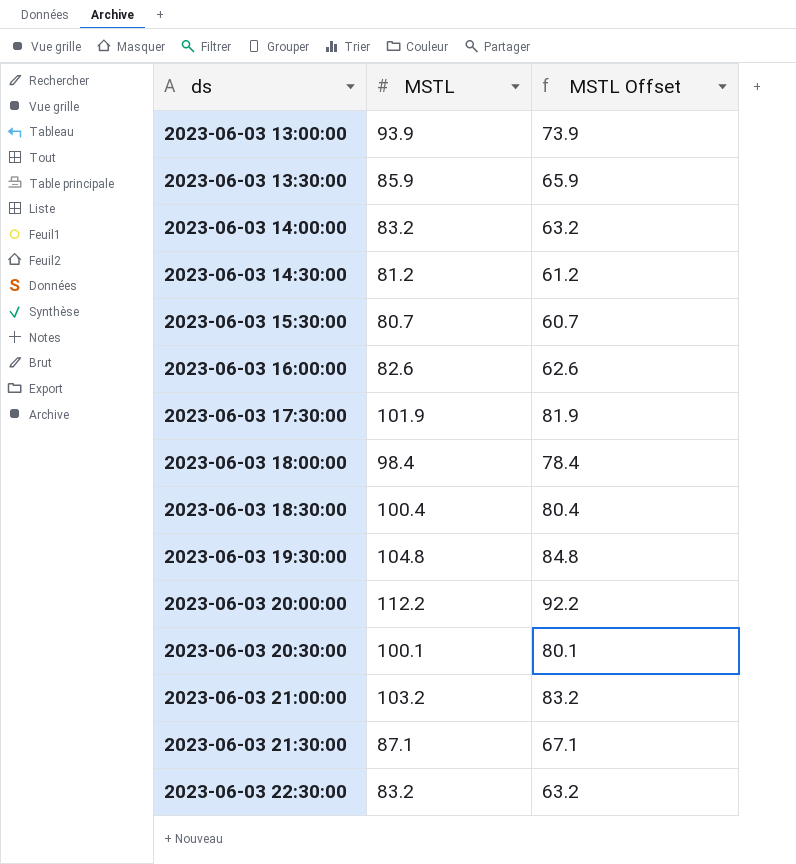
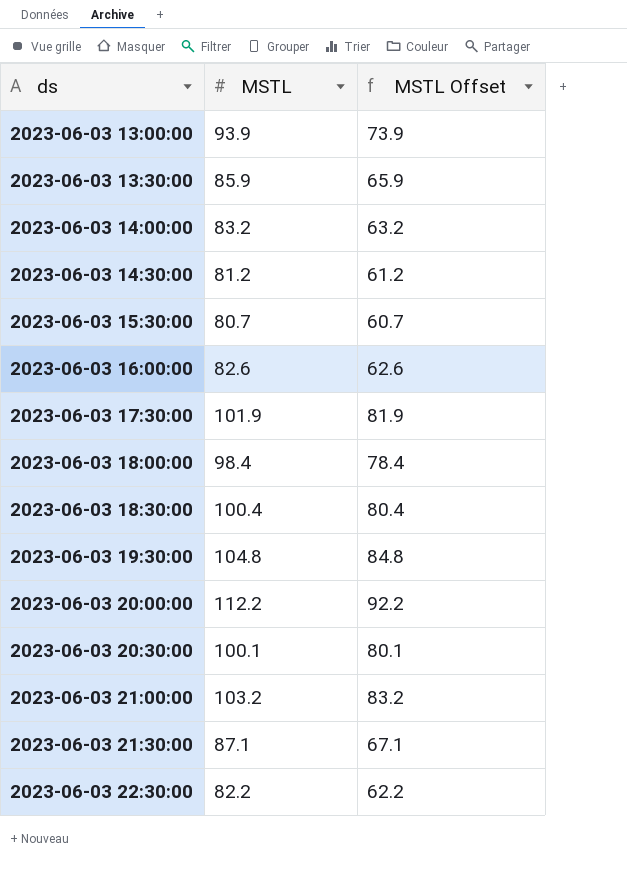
2023-06-03 22:30:00 | MSTL: 83.2 -> 82.2
2023-06-03 22:30:00 | MSTL Offset: 63.2 -> 62.2

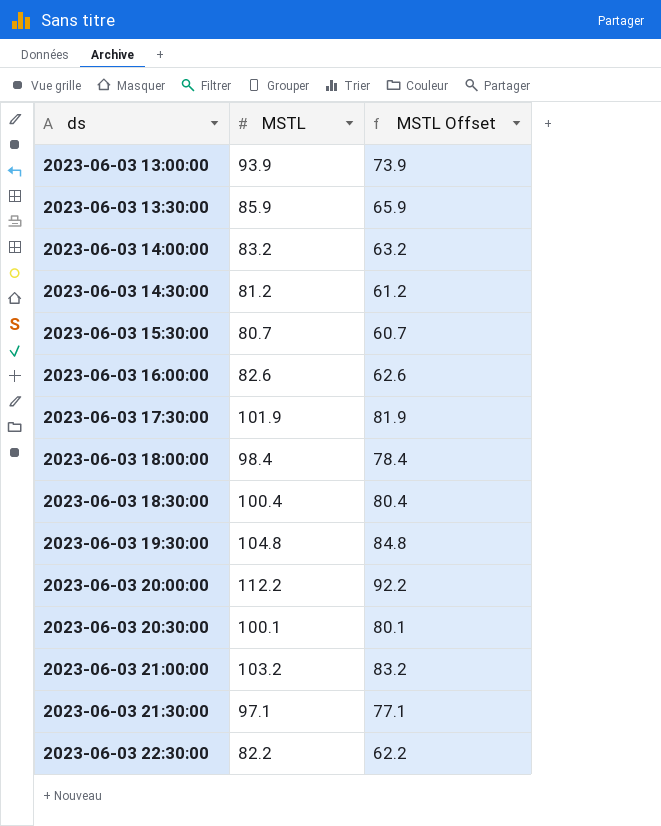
2023-06-03 21:30:00 | MSTL: 87.1 -> 97.1
2023-06-03 21:30:00 | MSTL Offset: 67.1 -> 77.1

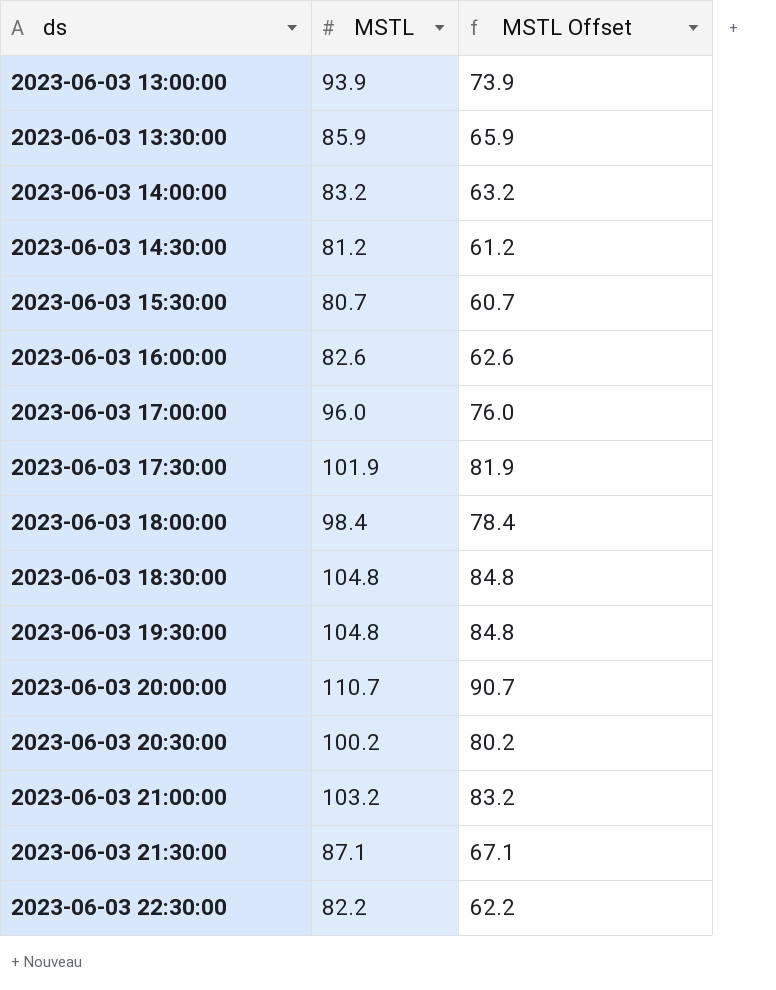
row 2023-06-03 17:00:00: none -> 96.0 | 76.0
2023-06-03 18:30:00 | MSTL: 100.4 -> 104.8
2023-06-03 18:30:00 | MSTL Offset: 80.4 -> 84.8
2023-06-03 20:00:00 | MSTL: 112.2 -> 110.7
2023-06-03 20:00:00 | MSTL Offset: 92.2 -> 90.7
2023-06-03 20:30:00 | MSTL: 100.1 -> 100.2
2023-06-03 20:30:00 | MSTL Offset: 80.1 -> 80.2
2023-06-03 21:30:00 | MSTL: 97.1 -> 87.1
2023-06-03 21:30:00 | MSTL Offset: 77.1 -> 67.1

